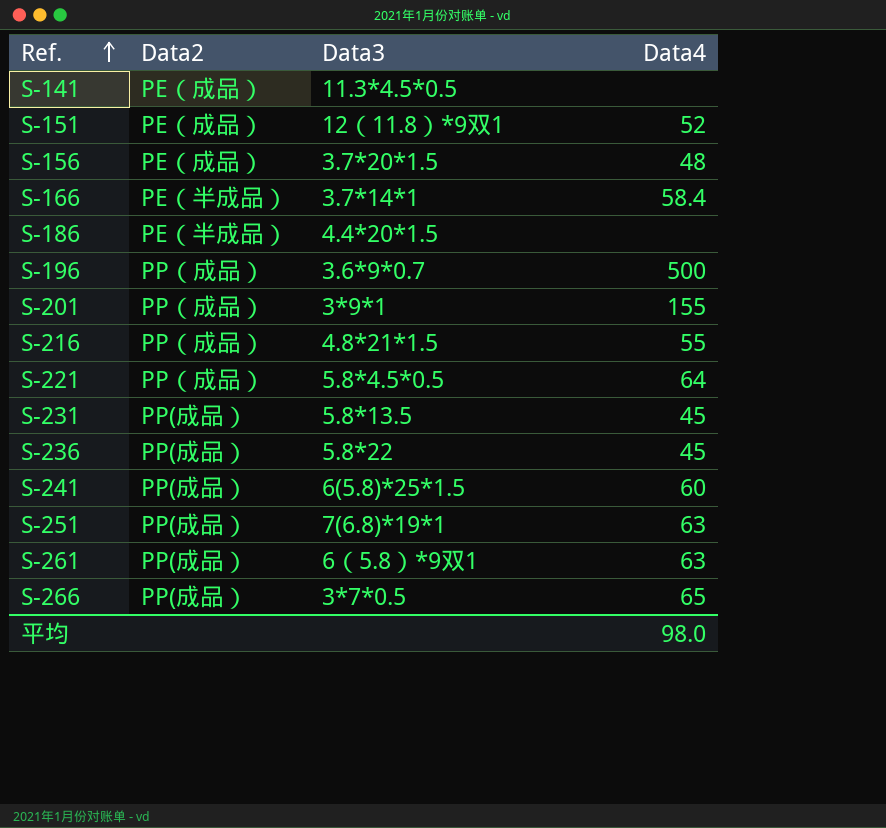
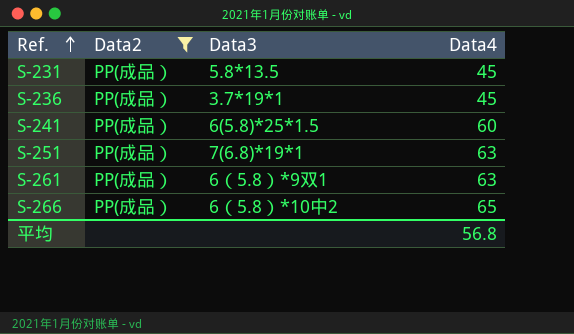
filter: none -> Data2 = PP(成品）
S-236 | Data3: 5.8*22 -> 3.7*19*1
S-266 | Data3: 3*7*0.5 -> 6（5.8）*10中2
平均 | Data4: 98.0 -> 56.8

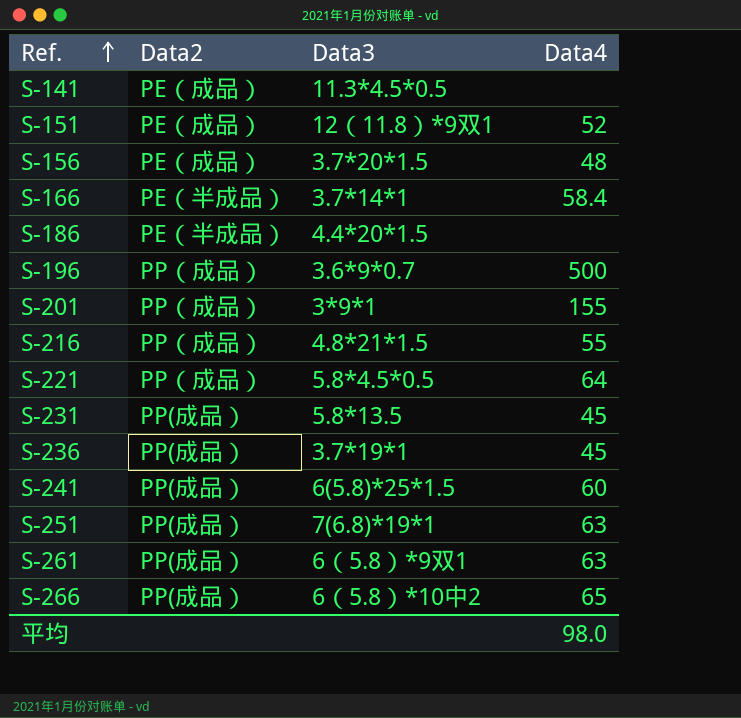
filter: Data2 = PP(成品） -> none
平均 | Data4: 56.8 -> 98.0

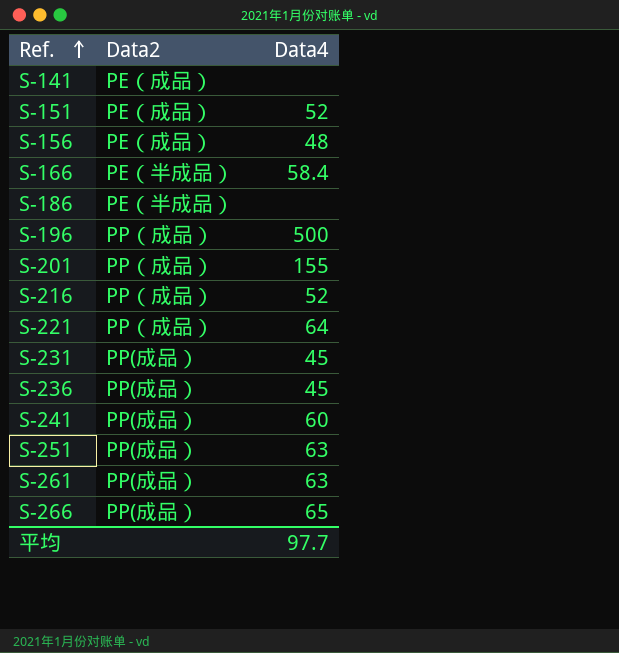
column Data3 | position: 3 -> none
S-216 | Data4: 55 -> 52
平均 | Data4: 98.0 -> 97.7

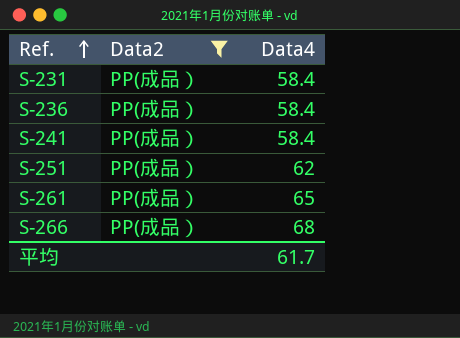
filter: none -> Data2 = PP(成品）
S-231 | Data4: 45 -> 58.4
S-236 | Data4: 45 -> 58.4
S-241 | Data4: 60 -> 58.4
S-251 | Data4: 63 -> 62
S-261 | Data4: 63 -> 65
S-266 | Data4: 65 -> 68
平均 | Data4: 97.7 -> 61.7

